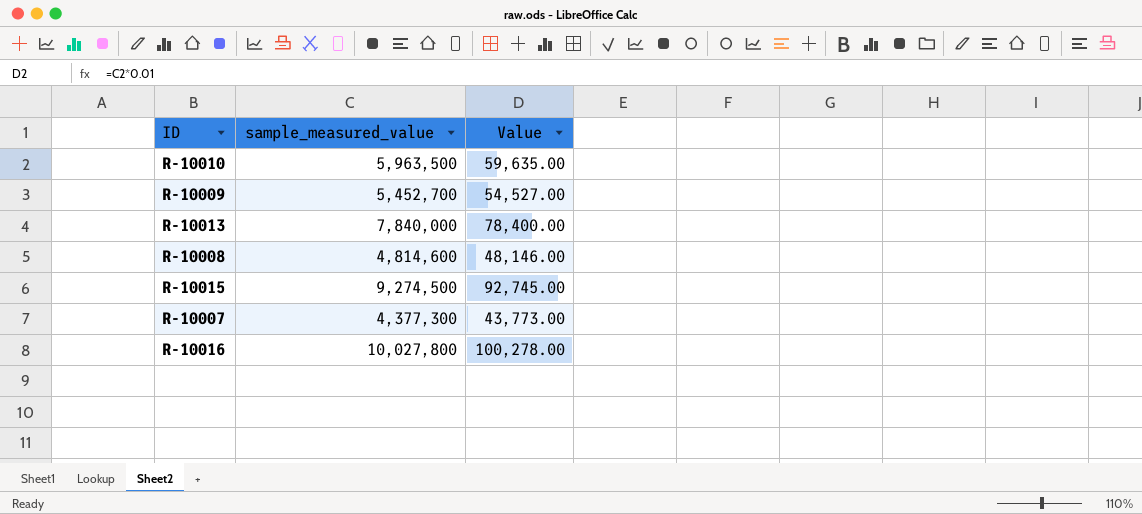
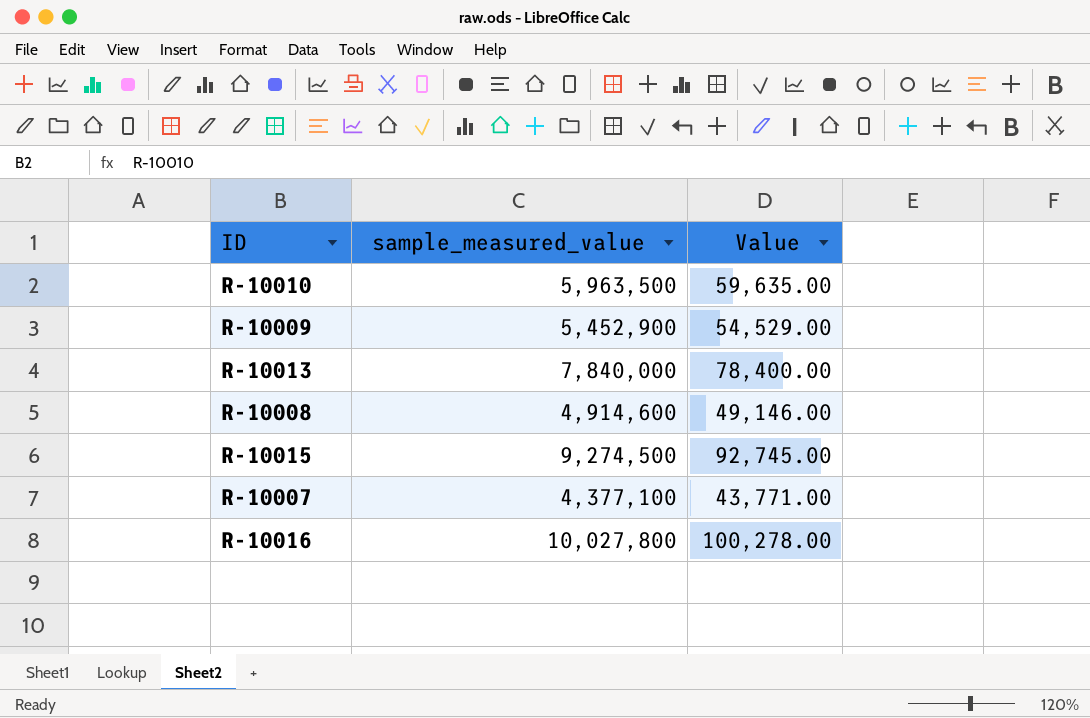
R-10009 | sample_measured_value: 5,452,700 -> 5,452,900
R-10009 | Value: 54,527.00 -> 54,529.00
R-10008 | sample_measured_value: 4,814,600 -> 4,914,600
R-10008 | Value: 48,146.00 -> 49,146.00
R-10007 | sample_measured_value: 4,377,300 -> 4,377,100
R-10007 | Value: 43,773.00 -> 43,771.00

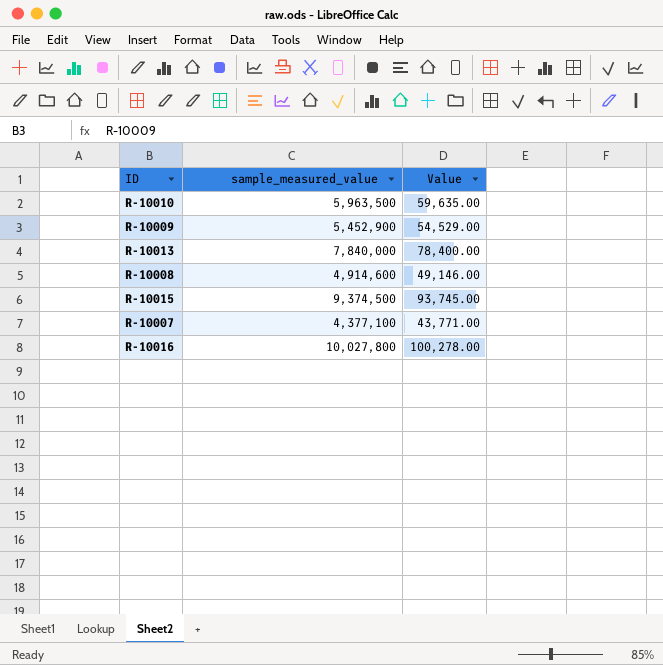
R-10015 | sample_measured_value: 9,274,500 -> 9,374,500
R-10015 | Value: 92,745.00 -> 93,745.00

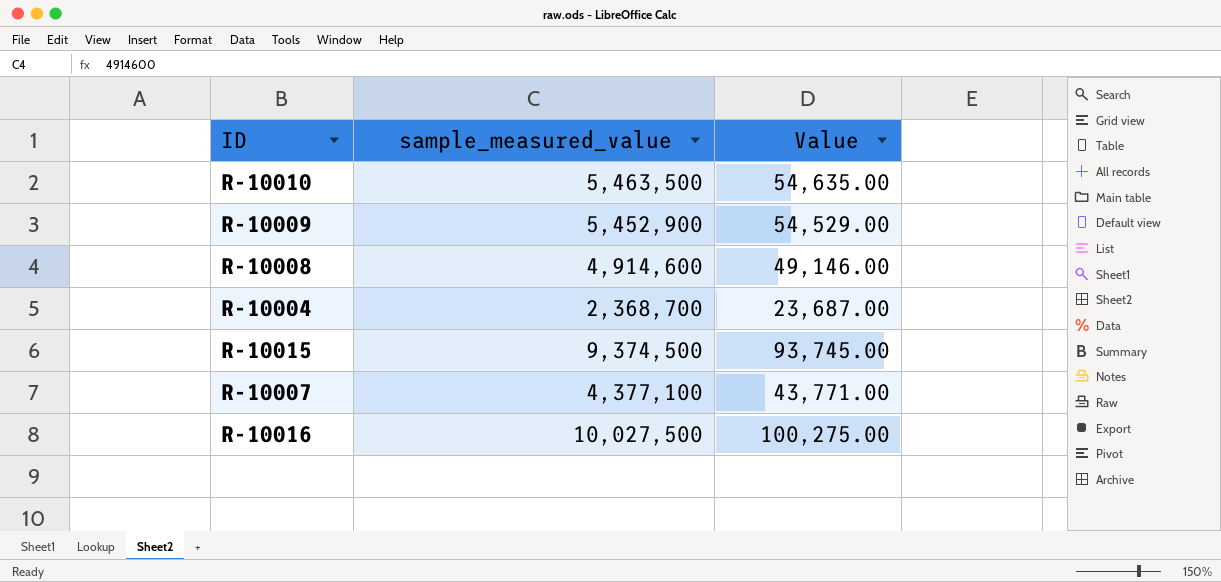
row R-10013: 7,840,000 | 78,400.00 -> none
R-10010 | sample_measured_value: 5,963,500 -> 5,463,500
R-10010 | Value: 59,635.00 -> 54,635.00
row R-10004: none -> 2,368,700 | 23,687.00
R-10016 | sample_measured_value: 10,027,800 -> 10,027,500
R-10016 | Value: 100,278.00 -> 100,275.00

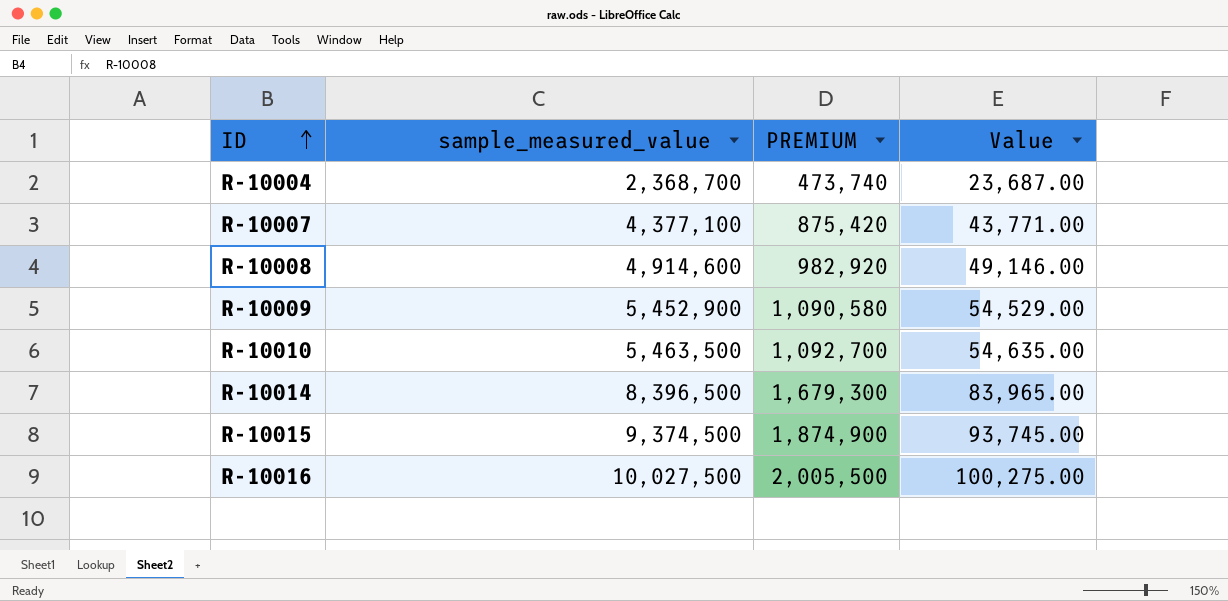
row order: none -> ID ascending
column PREMIUM | formula: none -> [sample_measured_value] * 0.2
row R-10014: none -> 8,396,500 | 1,679,300 | 83,965.00

